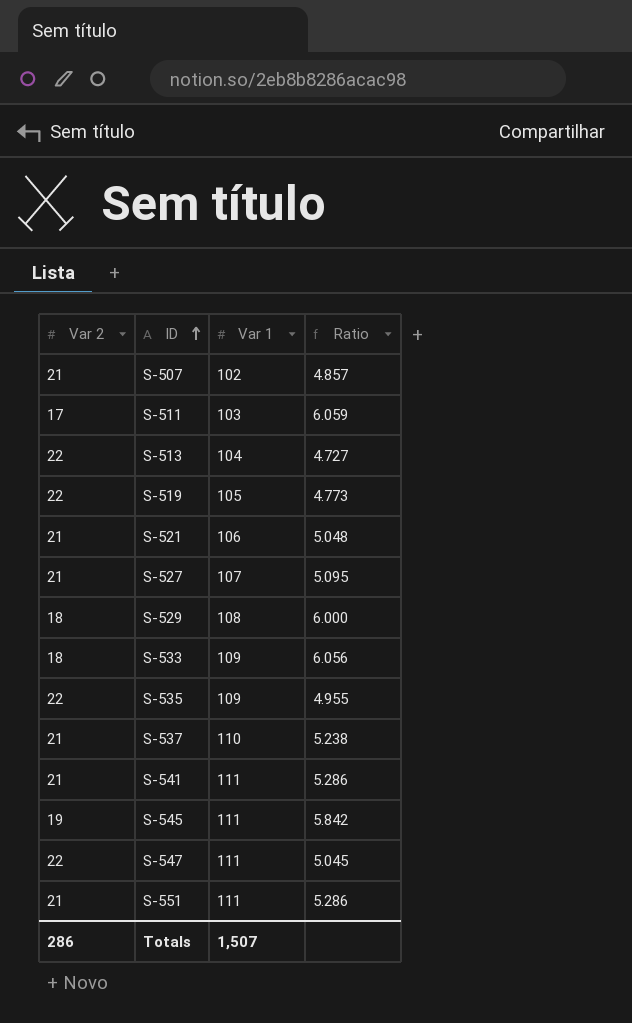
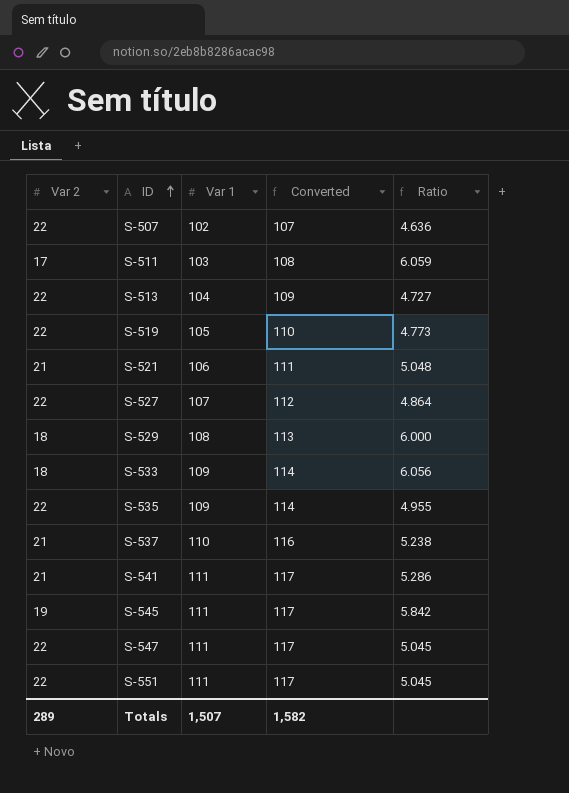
column Converted | formula: none -> [Var 1] * 1.05
S-507 | Var 2: 21 -> 22
S-507 | Ratio: 4.857 -> 4.636
S-527 | Var 2: 21 -> 22
S-527 | Ratio: 5.095 -> 4.864
S-551 | Var 2: 21 -> 22
S-551 | Ratio: 5.286 -> 5.045
Totals | Var 2: 286 -> 289

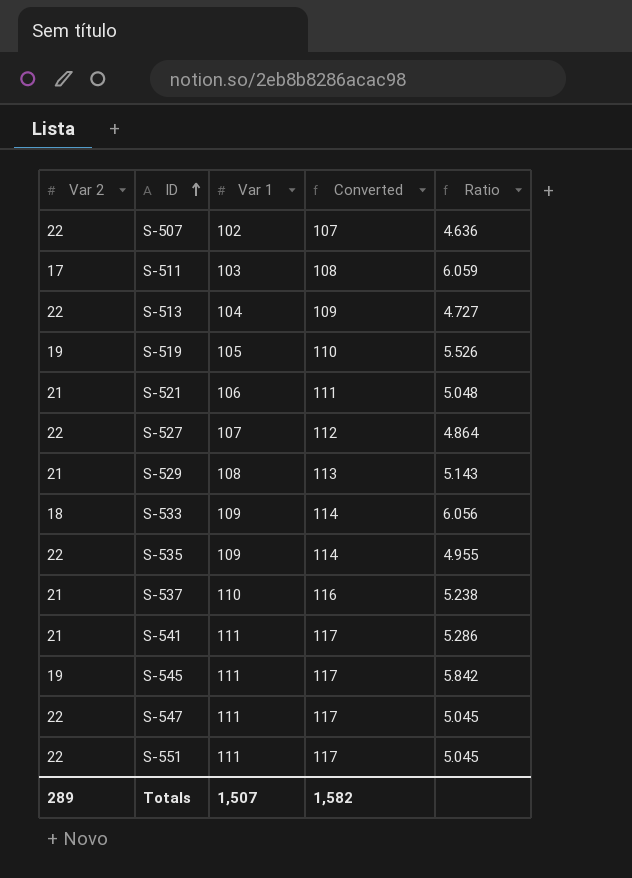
S-519 | Var 2: 22 -> 19
S-519 | Ratio: 4.773 -> 5.526
S-529 | Var 2: 18 -> 21
S-529 | Ratio: 6.000 -> 5.143

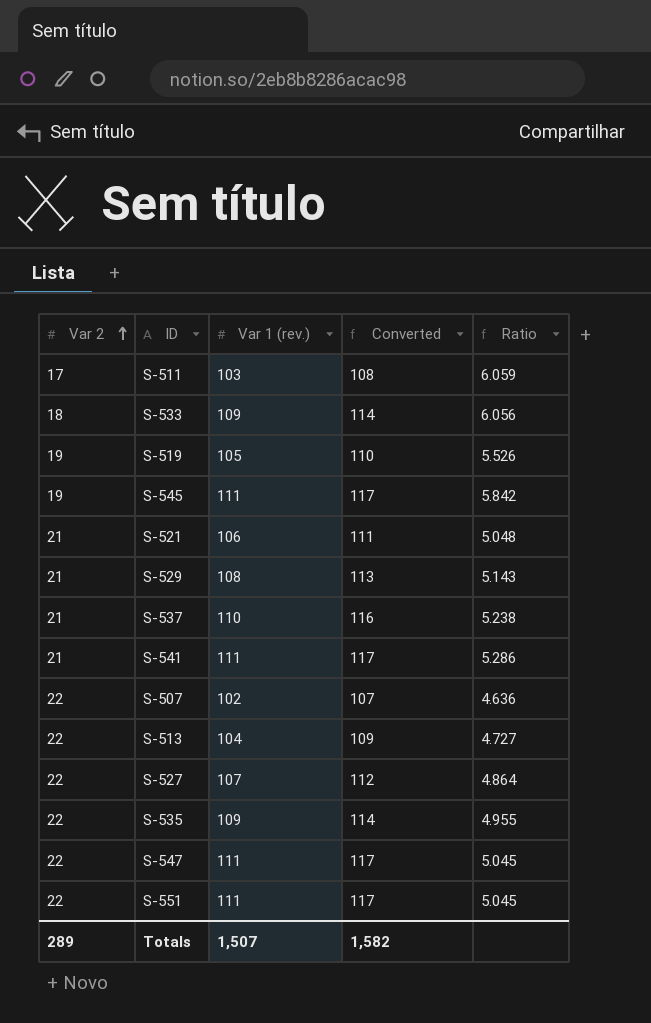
row order: ID ascending -> Var 2 ascending
column name: Var 1 -> Var 1 (rev.)

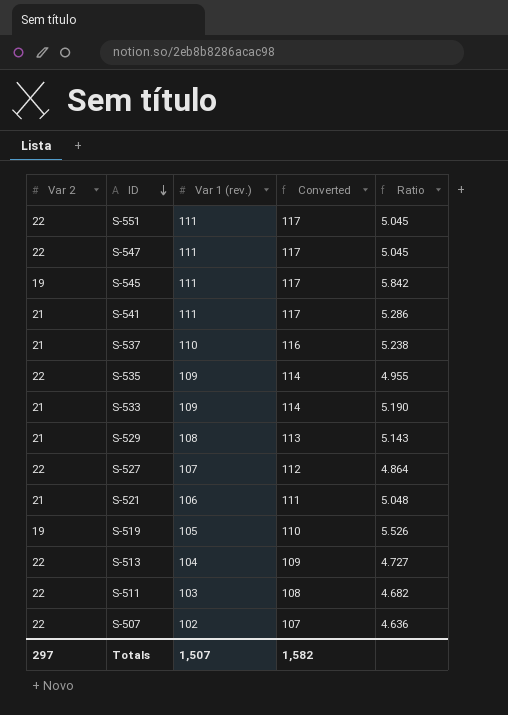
row order: Var 2 ascending -> ID descending
S-533 | Var 2: 18 -> 21
S-533 | Ratio: 6.056 -> 5.190
S-511 | Var 2: 17 -> 22
S-511 | Ratio: 6.059 -> 4.682
Totals | Var 2: 289 -> 297

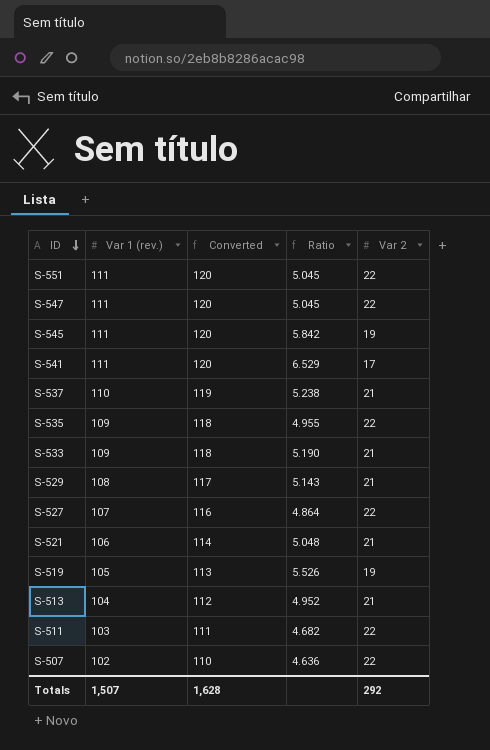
column Converted | formula: [Var 1 (rev.)] * 1.05 -> [Var 1 (rev.)] * 1.08
column Var 2 | position: 1 -> 5
S-541 | Ratio: 5.286 -> 6.529
S-541 | Var 2: 21 -> 17
S-513 | Ratio: 4.727 -> 4.952
S-513 | Var 2: 22 -> 21
Totals | Converted: 1,582 -> 1,628
Totals | Var 2: 297 -> 292

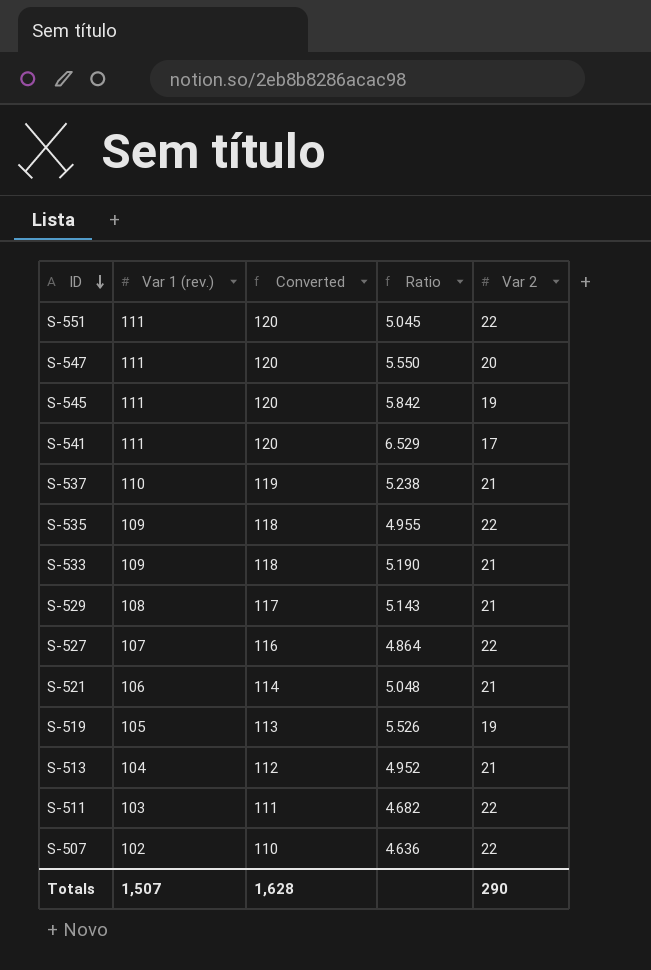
S-547 | Ratio: 5.045 -> 5.550
S-547 | Var 2: 22 -> 20
Totals | Var 2: 292 -> 290

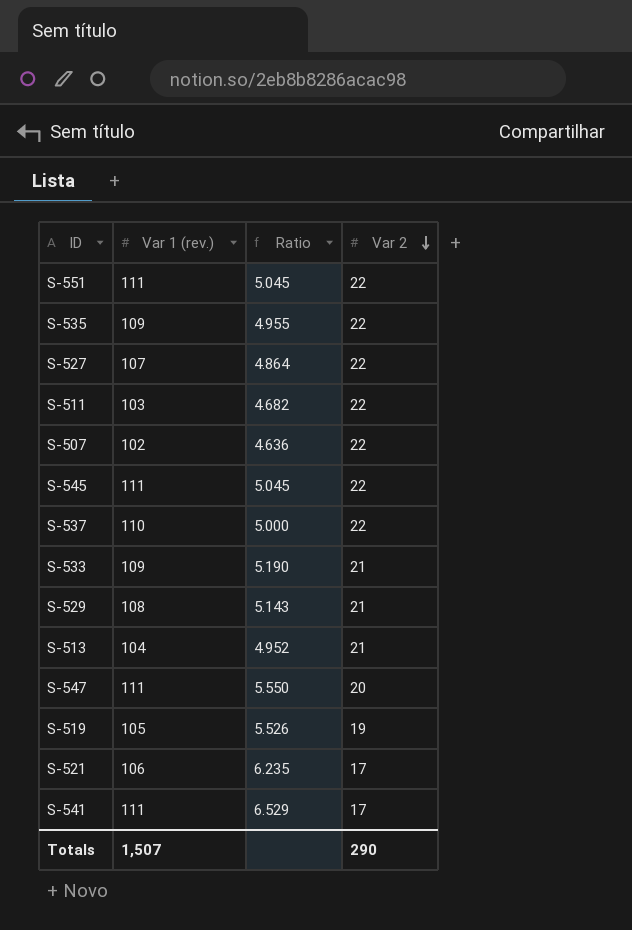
row order: ID descending -> Var 2 descending
column Converted | formula: [Var 1 (rev.)] * 1.08 -> none
S-545 | Ratio: 5.842 -> 5.045
S-545 | Var 2: 19 -> 22
S-537 | Ratio: 5.238 -> 5.000
S-537 | Var 2: 21 -> 22
S-521 | Ratio: 5.048 -> 6.235
S-521 | Var 2: 21 -> 17

